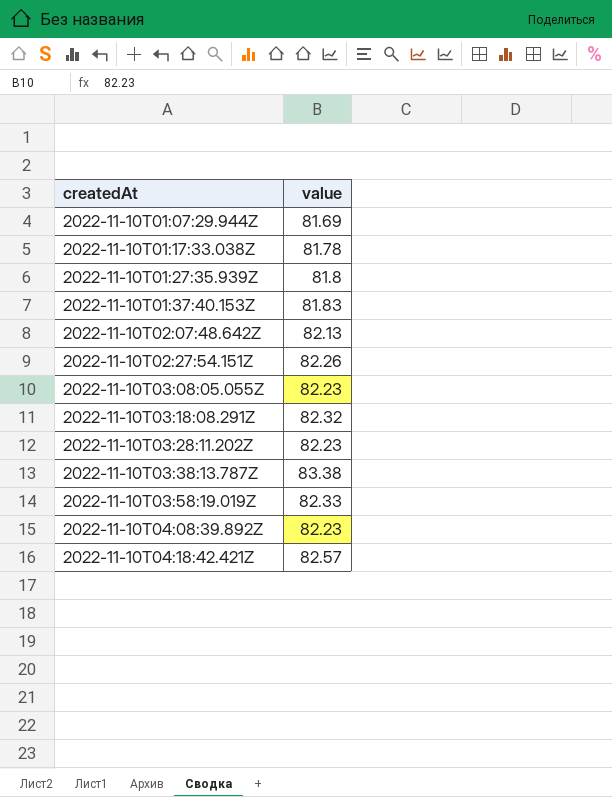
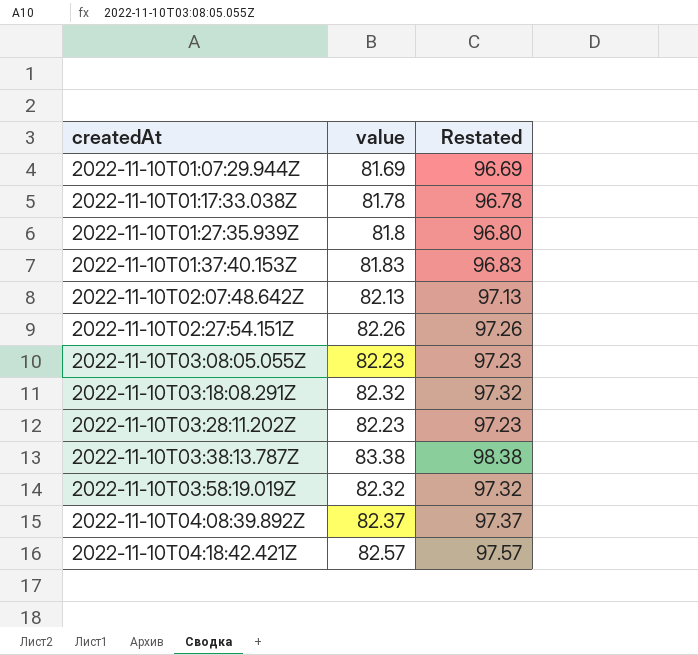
column Restated | formula: none -> [value] + 15
2022-11-10T03:58:19.019Z | value: 82.33 -> 82.32
2022-11-10T04:08:39.892Z | value: 82.23 -> 82.37

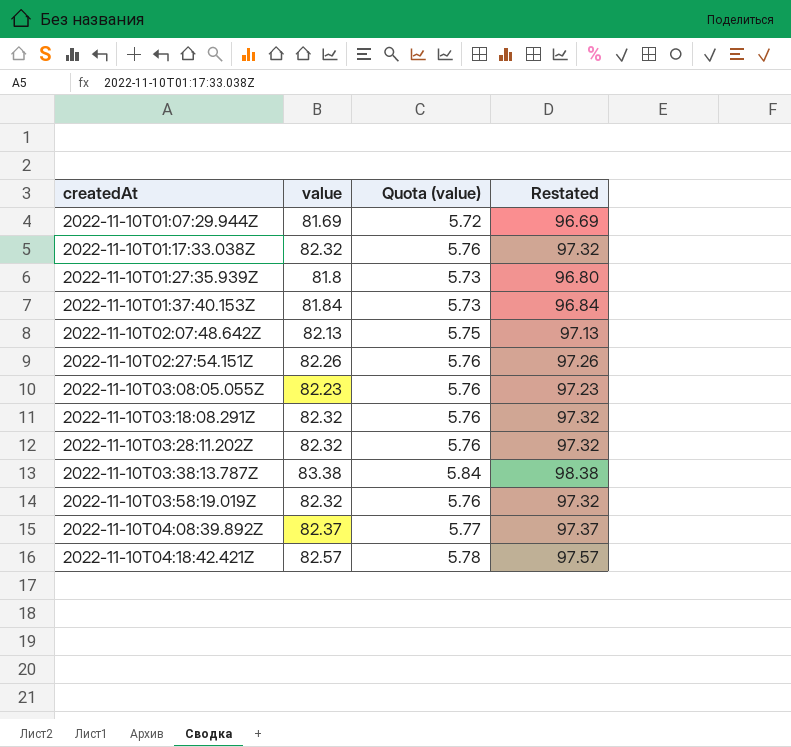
column Quota (value) | formula: none -> [value] * 0.07
2022-11-10T01:17:33.038Z | value: 81.78 -> 82.32
2022-11-10T01:17:33.038Z | Restated: 96.78 -> 97.32
2022-11-10T01:37:40.153Z | value: 81.83 -> 81.84
2022-11-10T01:37:40.153Z | Restated: 96.83 -> 96.84
2022-11-10T03:28:11.202Z | value: 82.23 -> 82.32
2022-11-10T03:28:11.202Z | Restated: 97.23 -> 97.32

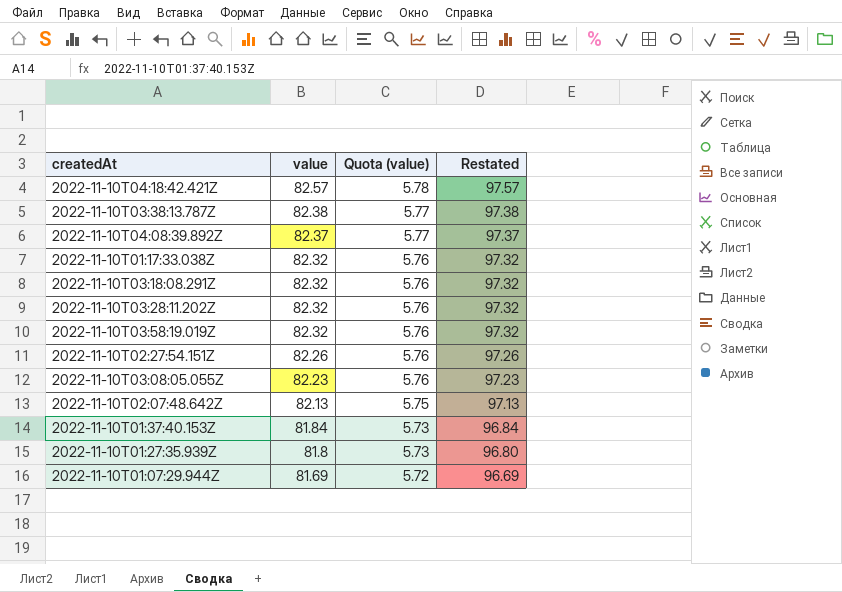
row order: createdAt ascending -> value descending
2022-11-10T03:38:13.787Z | value: 83.38 -> 82.38
2022-11-10T03:38:13.787Z | Quota (value): 5.84 -> 5.77
2022-11-10T03:38:13.787Z | Restated: 98.38 -> 97.38

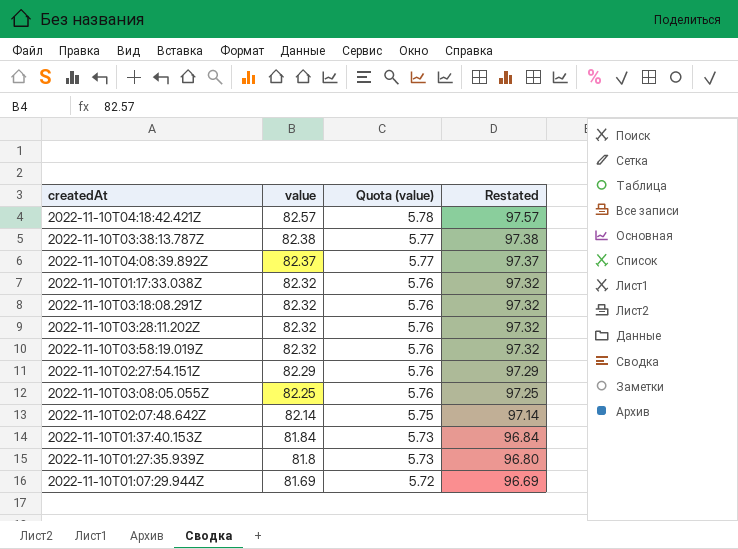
2022-11-10T02:27:54.151Z | value: 82.26 -> 82.29
2022-11-10T02:27:54.151Z | Restated: 97.26 -> 97.29
2022-11-10T03:08:05.055Z | value: 82.23 -> 82.25
2022-11-10T03:08:05.055Z | Restated: 97.23 -> 97.25
2022-11-10T02:07:48.642Z | value: 82.13 -> 82.14
2022-11-10T02:07:48.642Z | Restated: 97.13 -> 97.14

